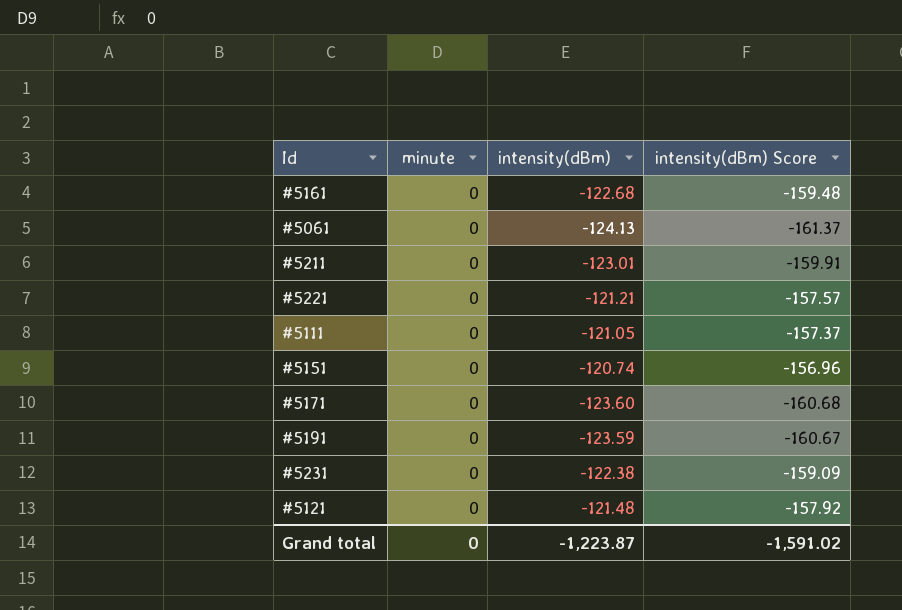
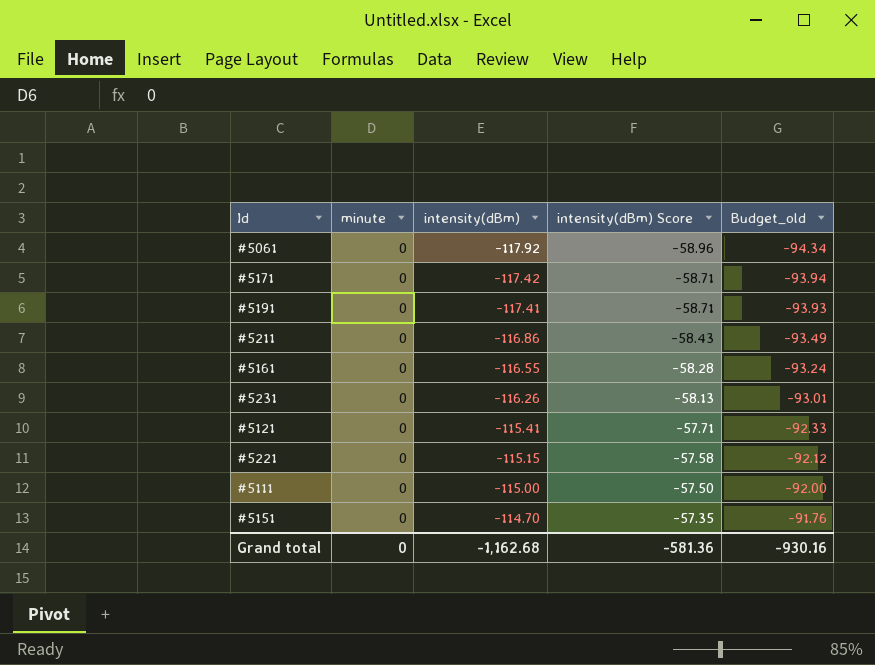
row order: none -> intensity(dBm) ascending
column intensity(dBm) Score | formula: [intensity(dBm)] * 1.3 -> [intensity(dBm)] * 0.5
column Budget_old | formula: none -> [intensity(dBm)] * 0.8
#5061 | intensity(dBm): -124.13 -> -117.92
#5171 | intensity(dBm): -123.60 -> -117.42
#5191 | intensity(dBm): -123.59 -> -117.41
#5211 | intensity(dBm): -123.01 -> -116.86
#5161 | intensity(dBm): -122.68 -> -116.55
#5231 | intensity(dBm): -122.38 -> -116.26
#5121 | intensity(dBm): -121.48 -> -115.41
#5221 | intensity(dBm): -121.21 -> -115.15
#5111 | intensity(dBm): -121.05 -> -115.00
#5151 | intensity(dBm): -120.74 -> -114.70
Grand total | intensity(dBm): -1,223.87 -> -1,162.68
Grand total | intensity(dBm) Score: -1,591.02 -> -581.36

